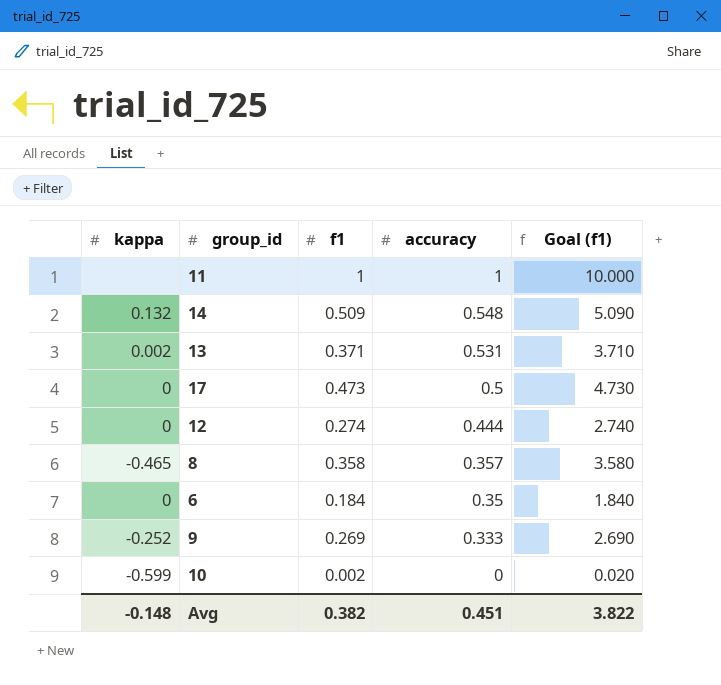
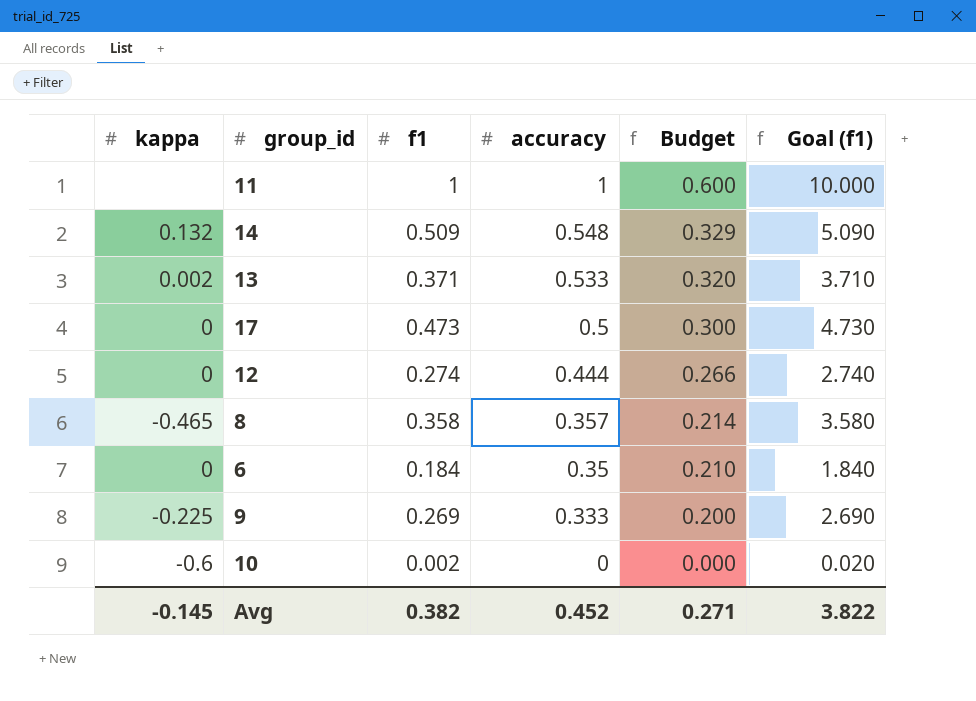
column Budget | formula: none -> [accuracy] * 0.6
13 | accuracy: 0.531 -> 0.533
9 | kappa: -0.252 -> -0.225
10 | kappa: -0.599 -> -0.6
Avg | kappa: -0.148 -> -0.145
Avg | accuracy: 0.451 -> 0.452

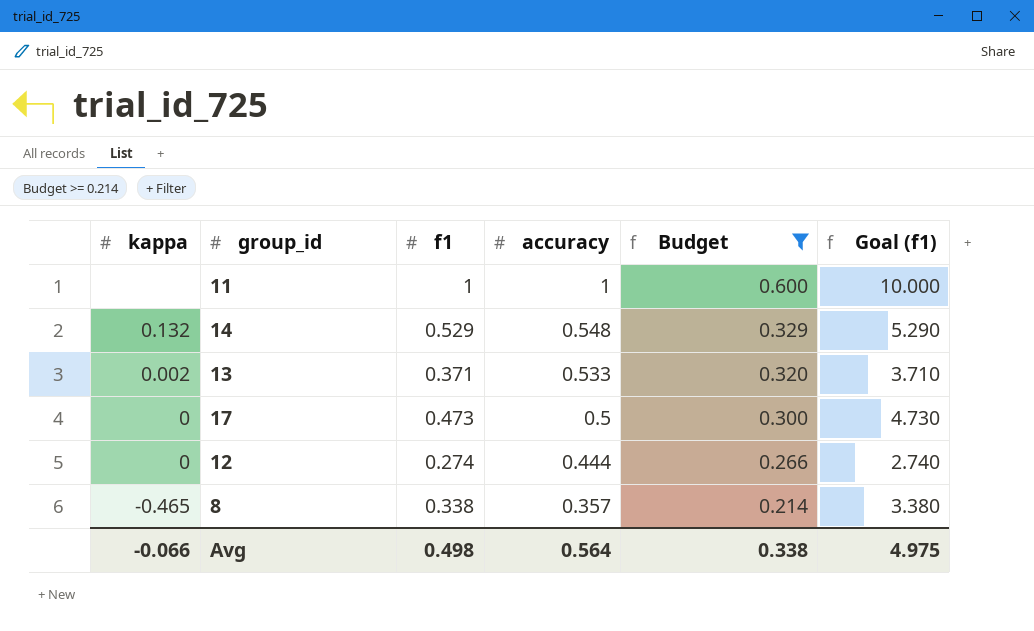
filter: none -> Budget >= 0.214
14 | f1: 0.509 -> 0.529
14 | Goal (f1): 5.090 -> 5.290
8 | f1: 0.358 -> 0.338
8 | Goal (f1): 3.580 -> 3.380
Avg | kappa: -0.145 -> -0.066
Avg | f1: 0.382 -> 0.498
Avg | accuracy: 0.452 -> 0.564
Avg | Budget: 0.271 -> 0.338
Avg | Goal (f1): 3.822 -> 4.975

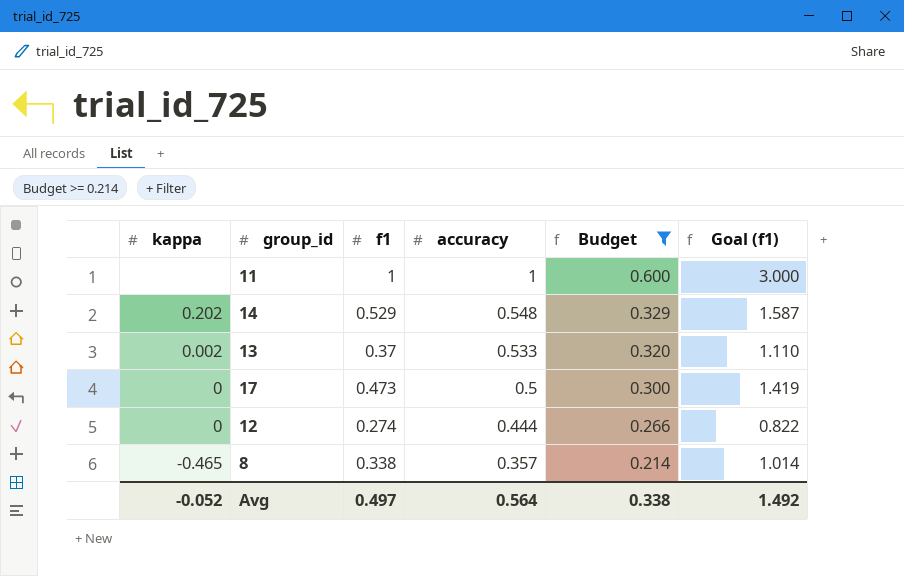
column Goal (f1) | formula: [f1] * 10 -> [f1] * 3
14 | kappa: 0.132 -> 0.202
13 | f1: 0.371 -> 0.37
Avg | kappa: -0.066 -> -0.052
Avg | f1: 0.498 -> 0.497
Avg | Goal (f1): 4.975 -> 1.492

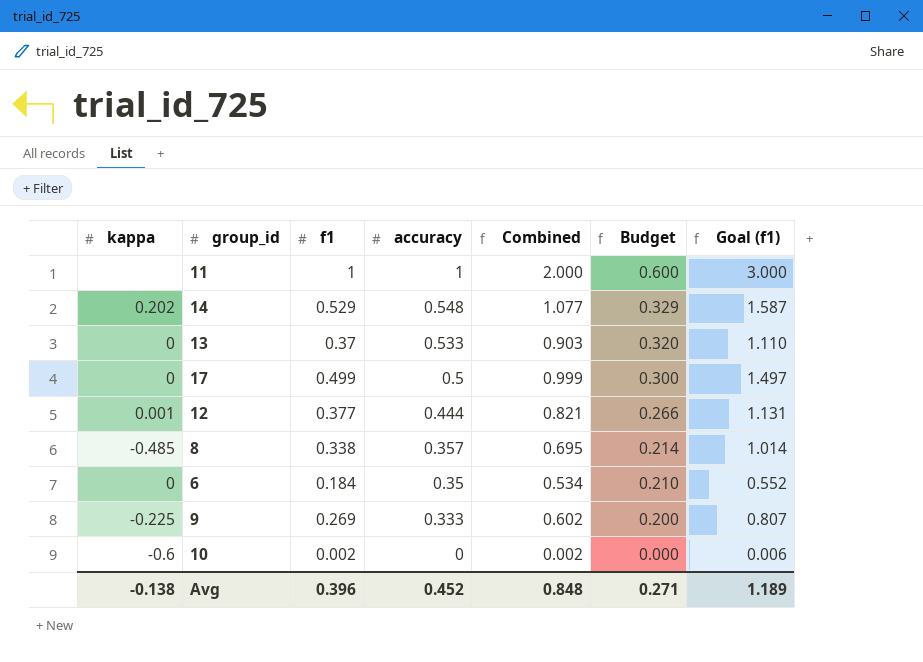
filter: Budget >= 0.214 -> none
column Combined | formula: none -> [f1] + [accuracy]
13 | kappa: 0.002 -> 0
17 | f1: 0.473 -> 0.499
17 | Goal (f1): 1.419 -> 1.497
12 | kappa: 0 -> 0.001
12 | f1: 0.274 -> 0.377
12 | Goal (f1): 0.822 -> 1.131
8 | kappa: -0.465 -> -0.485
Avg | kappa: -0.052 -> -0.138
Avg | f1: 0.497 -> 0.396
Avg | accuracy: 0.564 -> 0.452
Avg | Budget: 0.338 -> 0.271
Avg | Goal (f1): 1.492 -> 1.189

